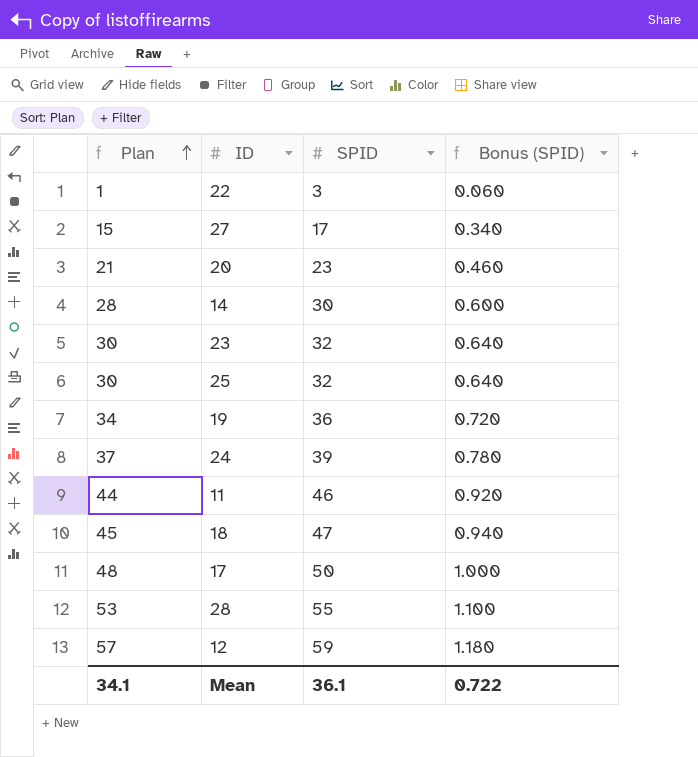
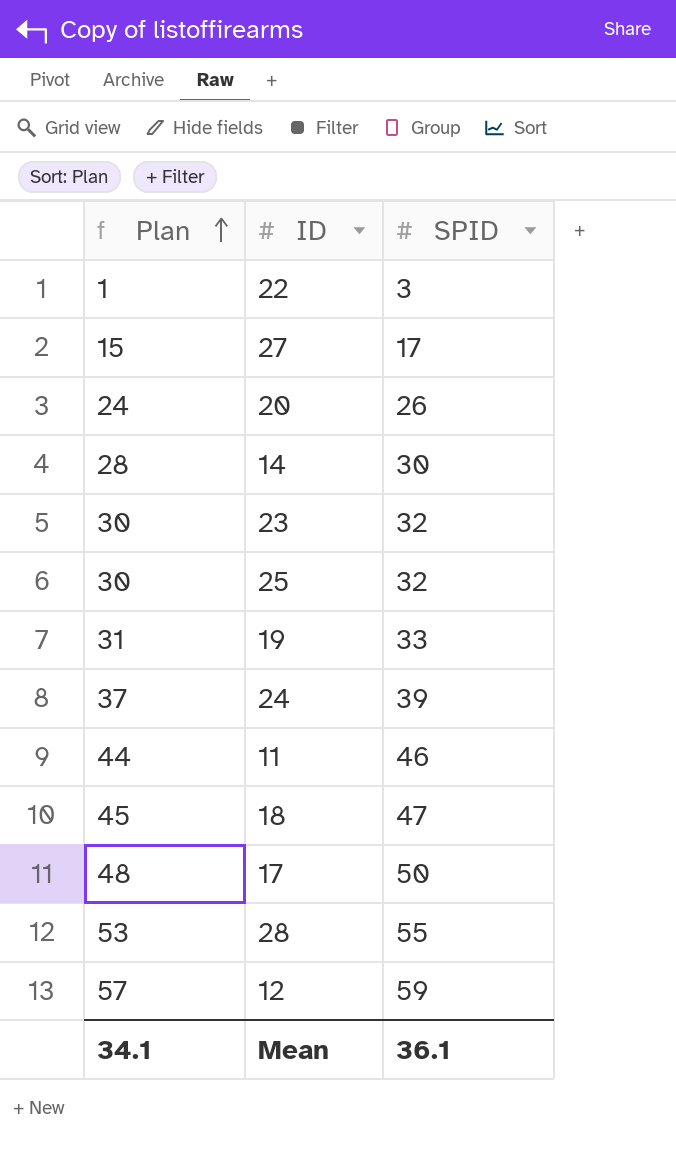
column Bonus (SPID) | formula: [SPID] * 0.02 -> none
20 | Plan: 21 -> 24
20 | SPID: 23 -> 26
19 | Plan: 34 -> 31
19 | SPID: 36 -> 33

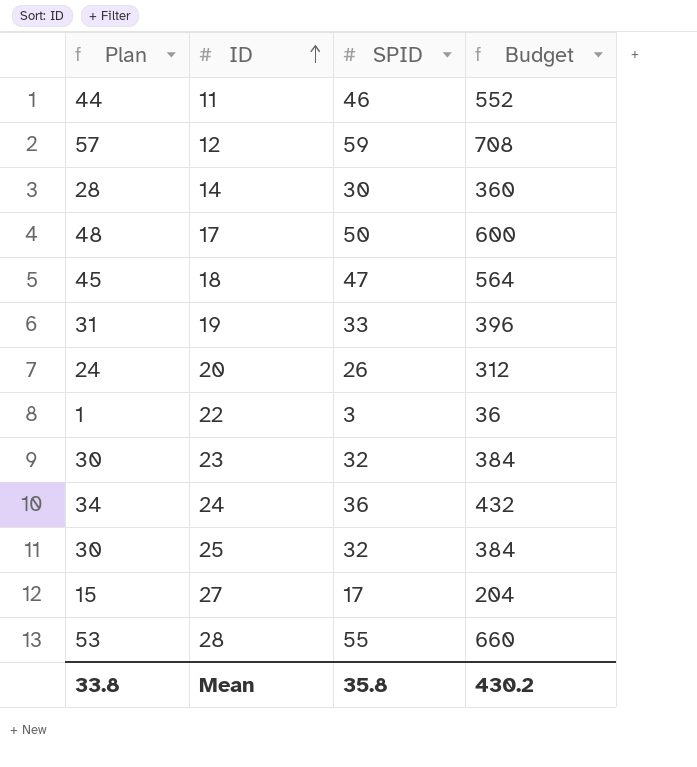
row order: Plan ascending -> ID ascending
column Budget | formula: none -> [SPID] * 12
24 | Plan: 37 -> 34
24 | SPID: 39 -> 36
Mean | Plan: 34.1 -> 33.8
Mean | SPID: 36.1 -> 35.8

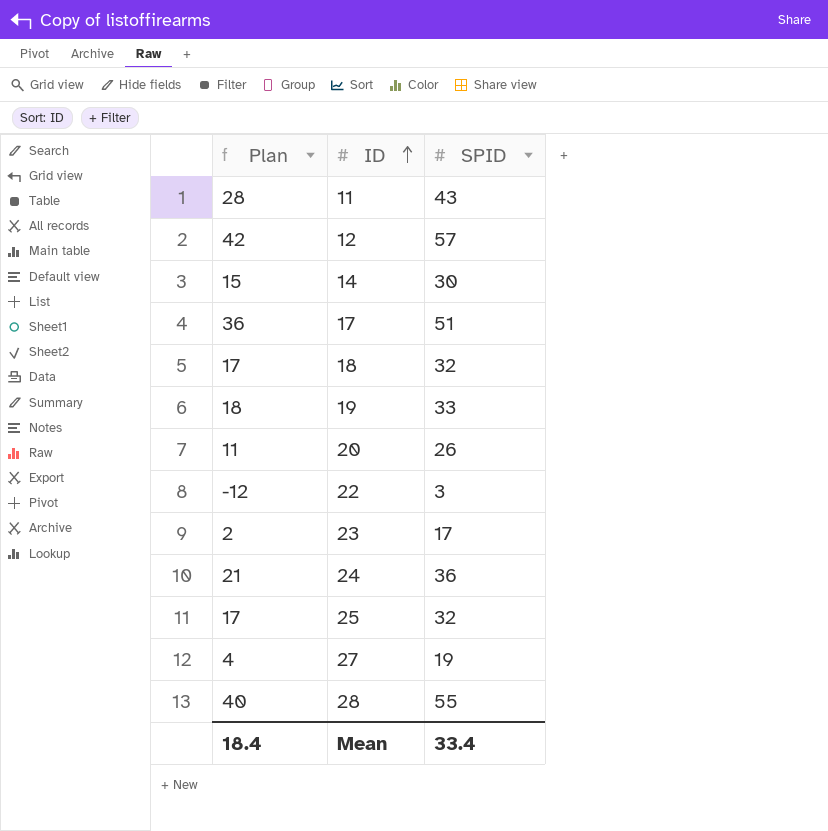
column Budget | formula: [SPID] * 12 -> none
column Plan | formula: [SPID] - 2 -> [SPID] - 15
11 | SPID: 46 -> 43
12 | SPID: 59 -> 57
17 | SPID: 50 -> 51
18 | SPID: 47 -> 32
23 | SPID: 32 -> 17
27 | SPID: 17 -> 19
Mean | Plan: 33.8 -> 18.4
Mean | SPID: 35.8 -> 33.4

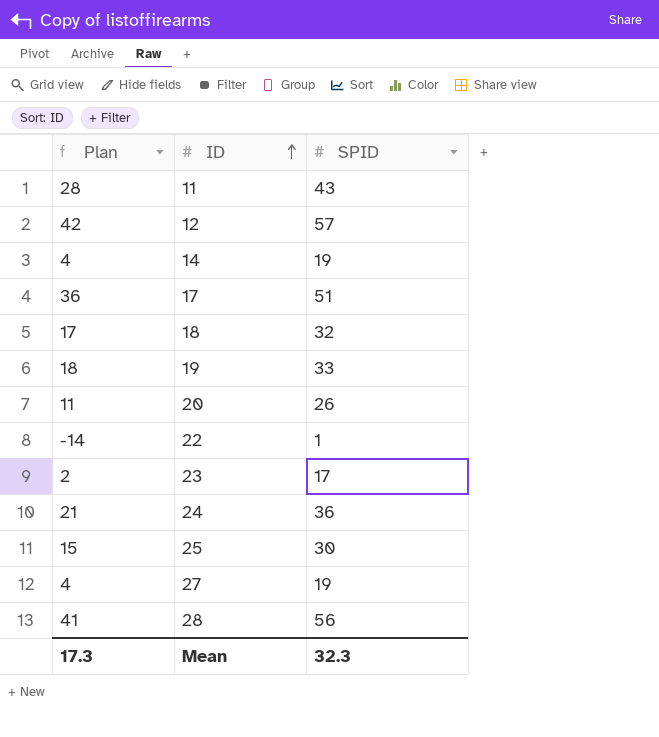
14 | Plan: 15 -> 4
14 | SPID: 30 -> 19
22 | Plan: -12 -> -14
22 | SPID: 3 -> 1
25 | Plan: 17 -> 15
25 | SPID: 32 -> 30
28 | Plan: 40 -> 41
28 | SPID: 55 -> 56
Mean | Plan: 18.4 -> 17.3
Mean | SPID: 33.4 -> 32.3

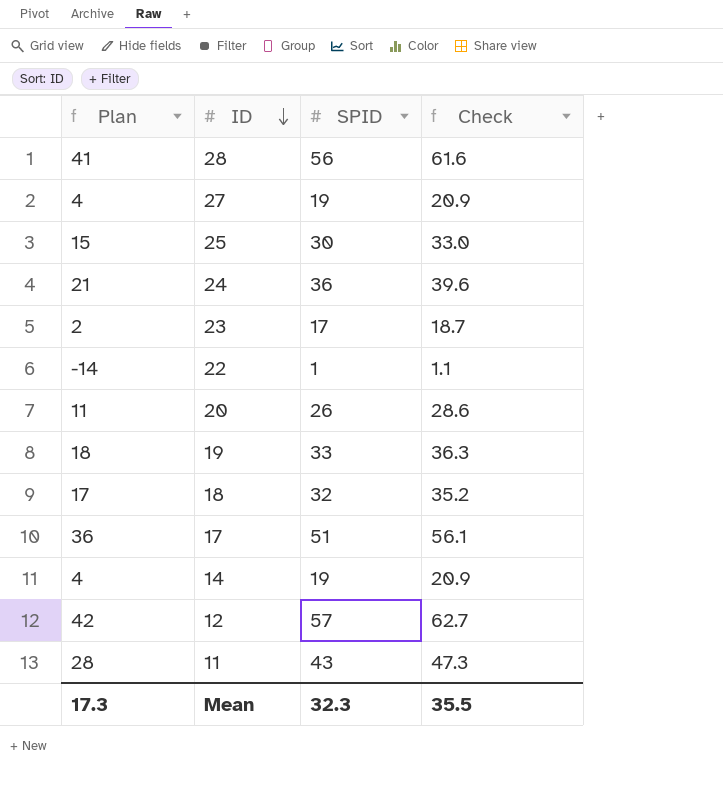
row order: ID ascending -> ID descending
column Check | formula: none -> [SPID] * 1.1

